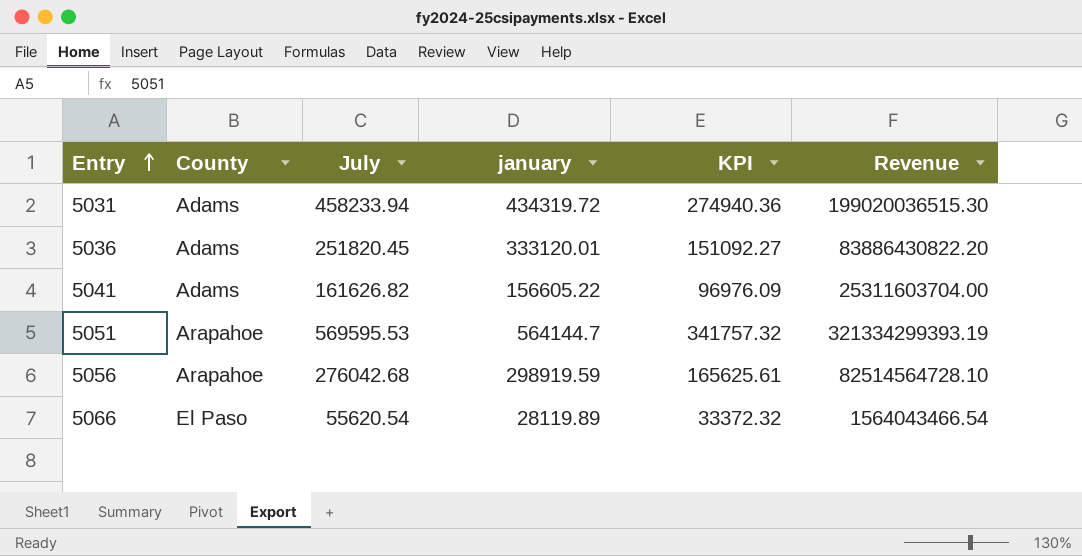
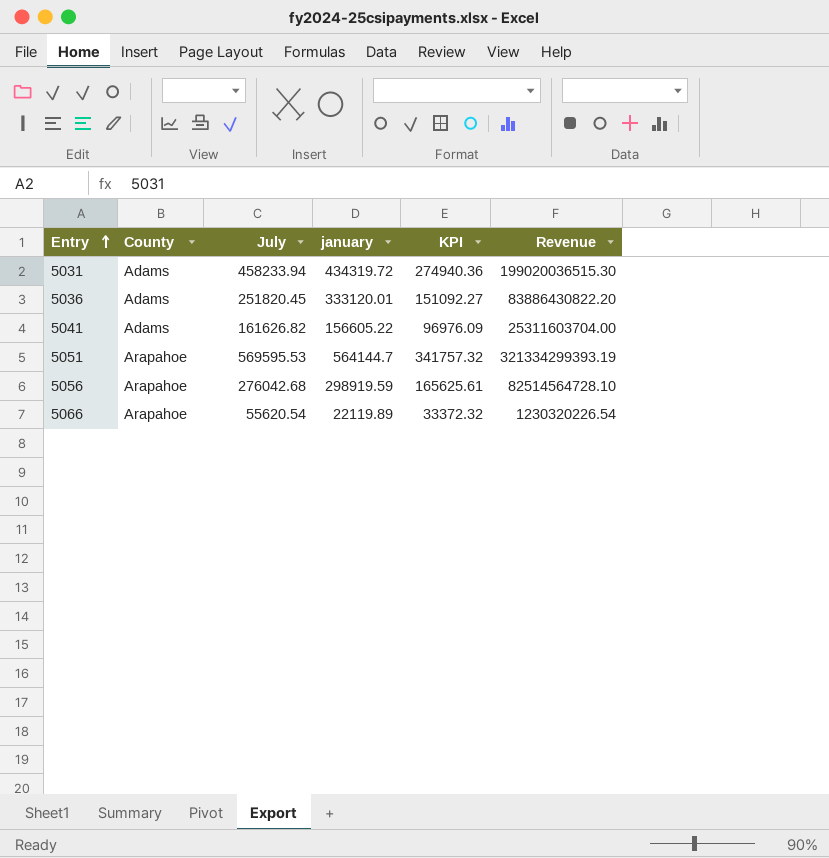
5066 | County: El Paso -> Arapahoe
5066 | january: 28119.89 -> 22119.89
5066 | Revenue: 1564043466.54 -> 1230320226.54

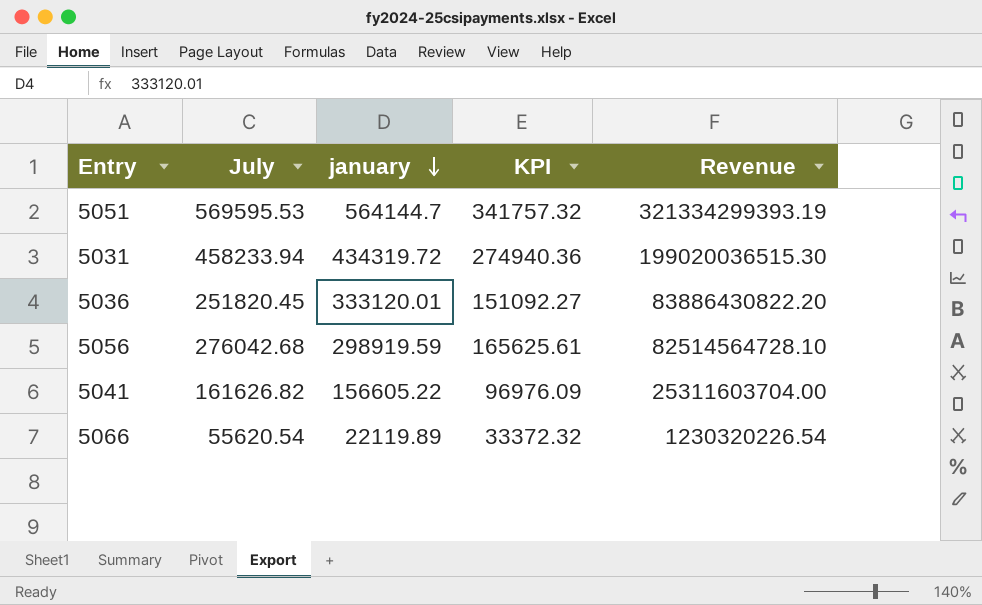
row order: Entry ascending -> january descending
column County | position: 2 -> none

